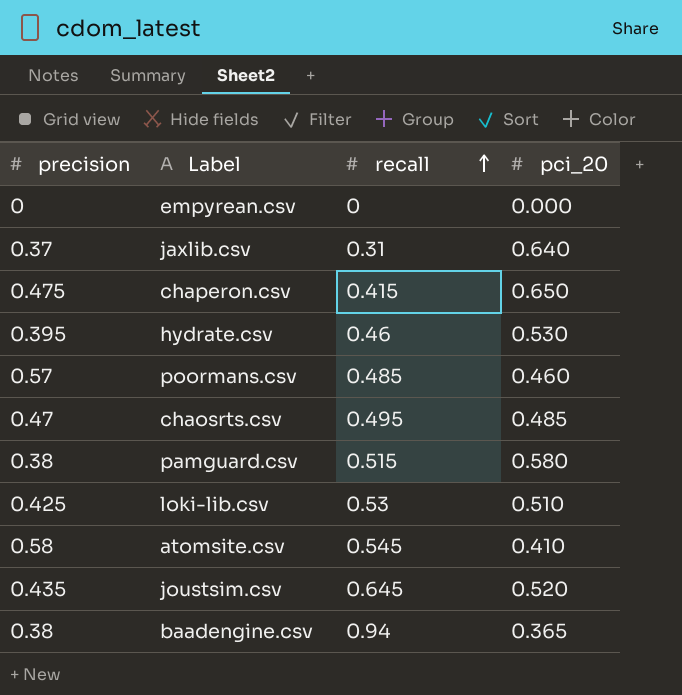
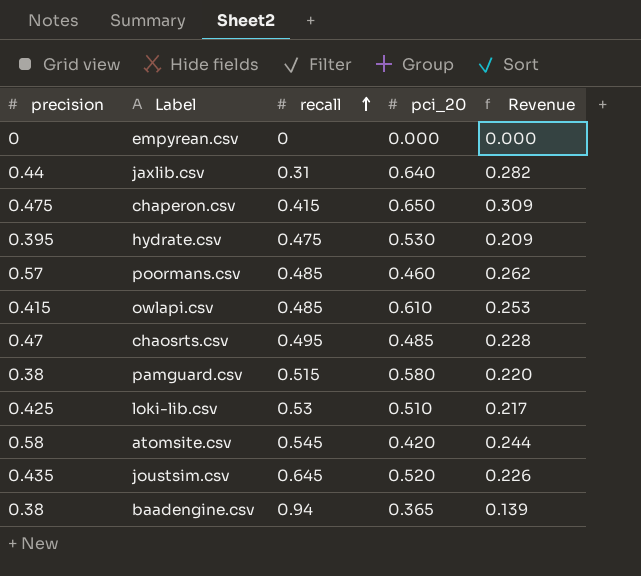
column Revenue | formula: none -> [precision] * [pci_20]
jaxlib.csv | precision: 0.37 -> 0.44
hydrate.csv | recall: 0.46 -> 0.475
row owlapi.csv: none -> 0.415 | 0.485 | 0.610 | 0.253
atomsite.csv | pci_20: 0.410 -> 0.420

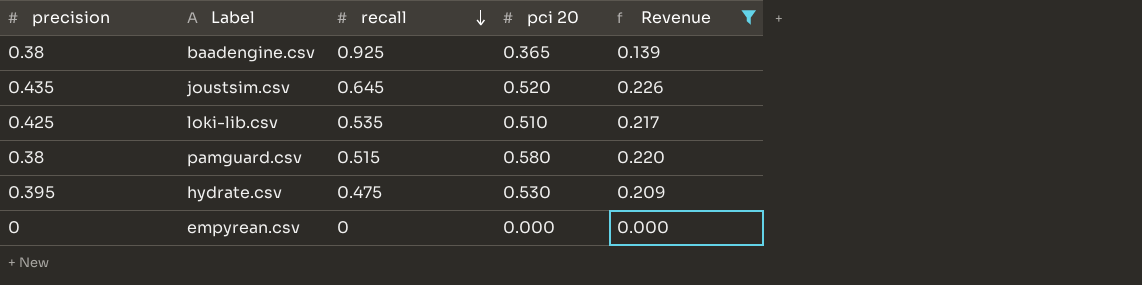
filter: none -> Revenue <= 0.226
row order: recall ascending -> recall descending
column name: pci_20 -> pci 20
baadengine.csv | recall: 0.94 -> 0.925
loki-lib.csv | recall: 0.53 -> 0.535

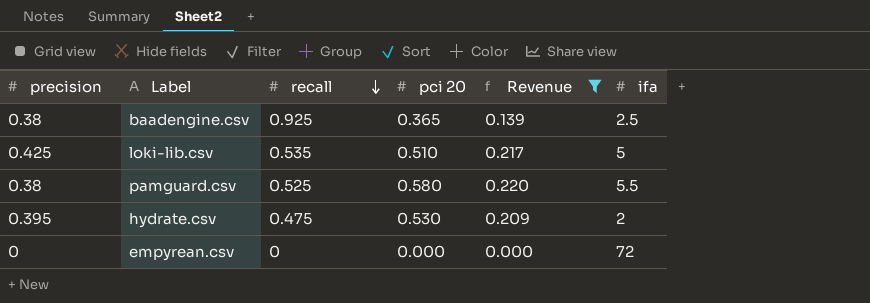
column ifa | position: none -> 6
row joustsim.csv: 0.435 | 0.645 | 0.520 | 0.226 -> none
pamguard.csv | recall: 0.515 -> 0.525

